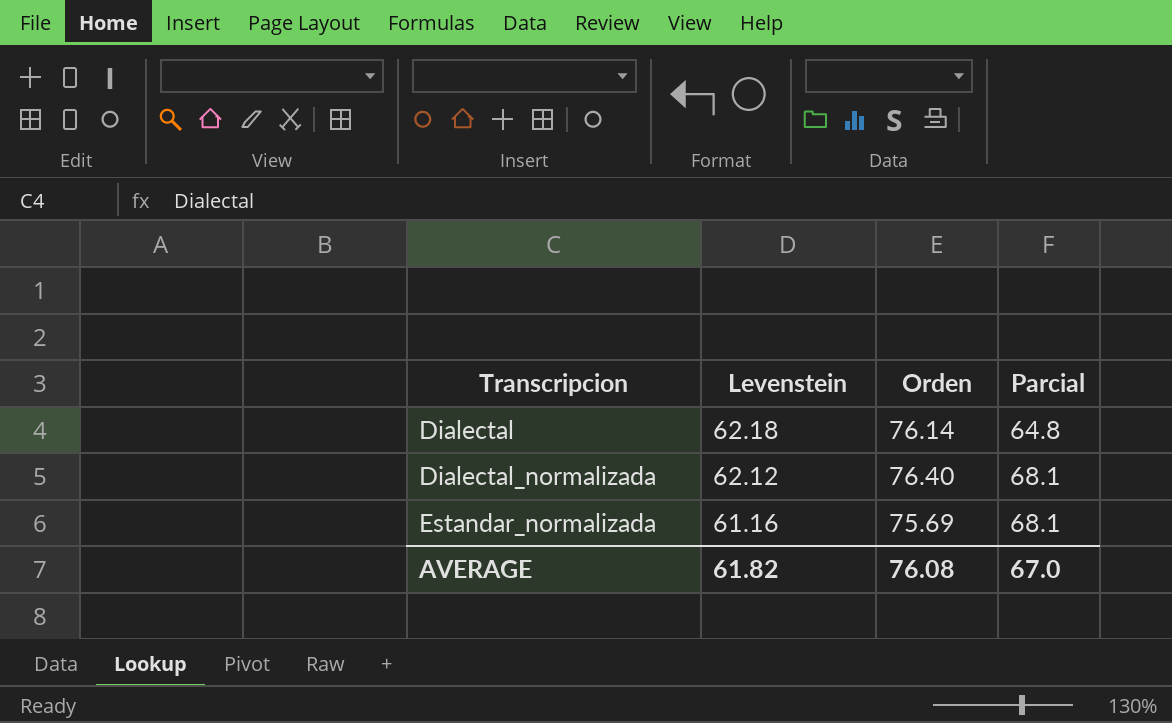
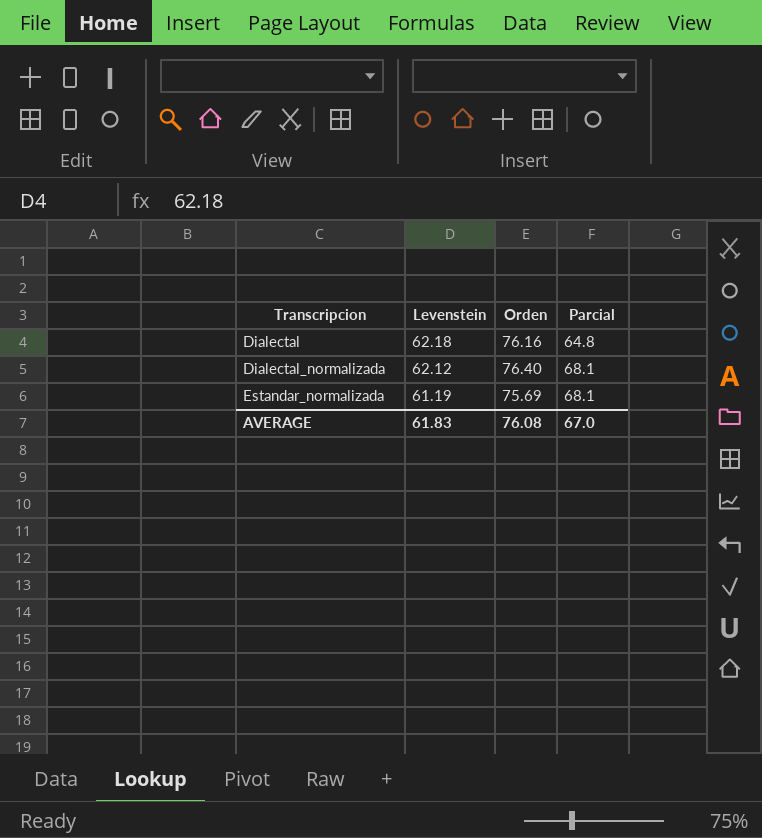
Dialectal | Orden: 76.14 -> 76.16
Estandar_normalizada | Levenstein: 61.16 -> 61.19
AVERAGE | Levenstein: 61.82 -> 61.83

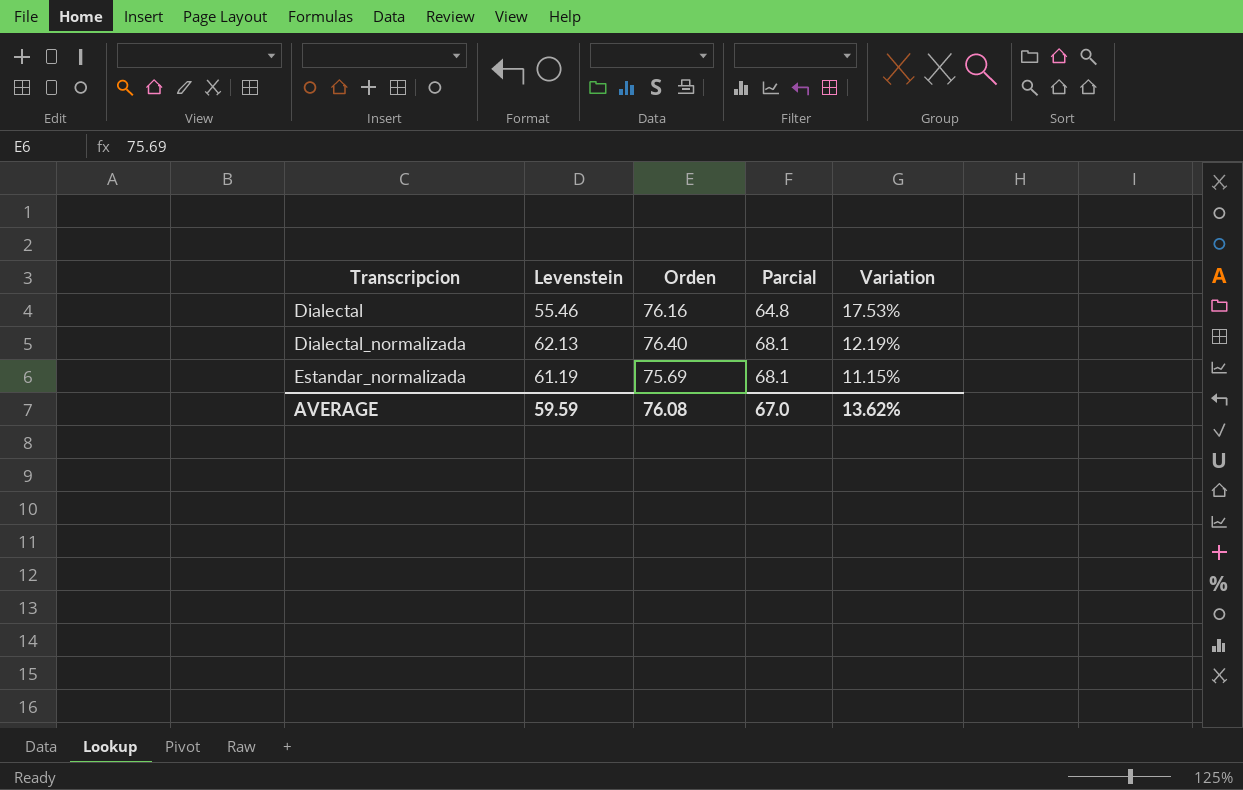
column Variation | formula: none -> ([Orden] - [Parcial]) / [Parcial]
Dialectal | Levenstein: 62.18 -> 55.46
Dialectal_normalizada | Levenstein: 62.12 -> 62.13
AVERAGE | Levenstein: 61.83 -> 59.59

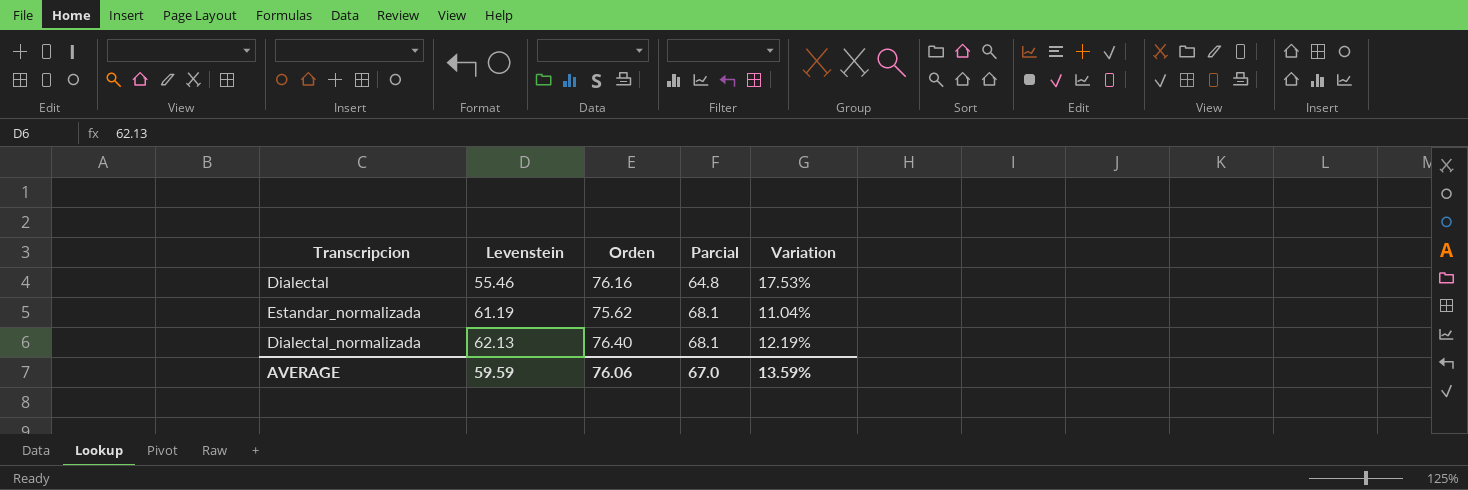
row order: Transcripcion ascending -> Levenstein ascending
Estandar_normalizada | Orden: 75.69 -> 75.62
Estandar_normalizada | Variation: 11.15% -> 11.04%
AVERAGE | Orden: 76.08 -> 76.06
AVERAGE | Variation: 13.62% -> 13.59%

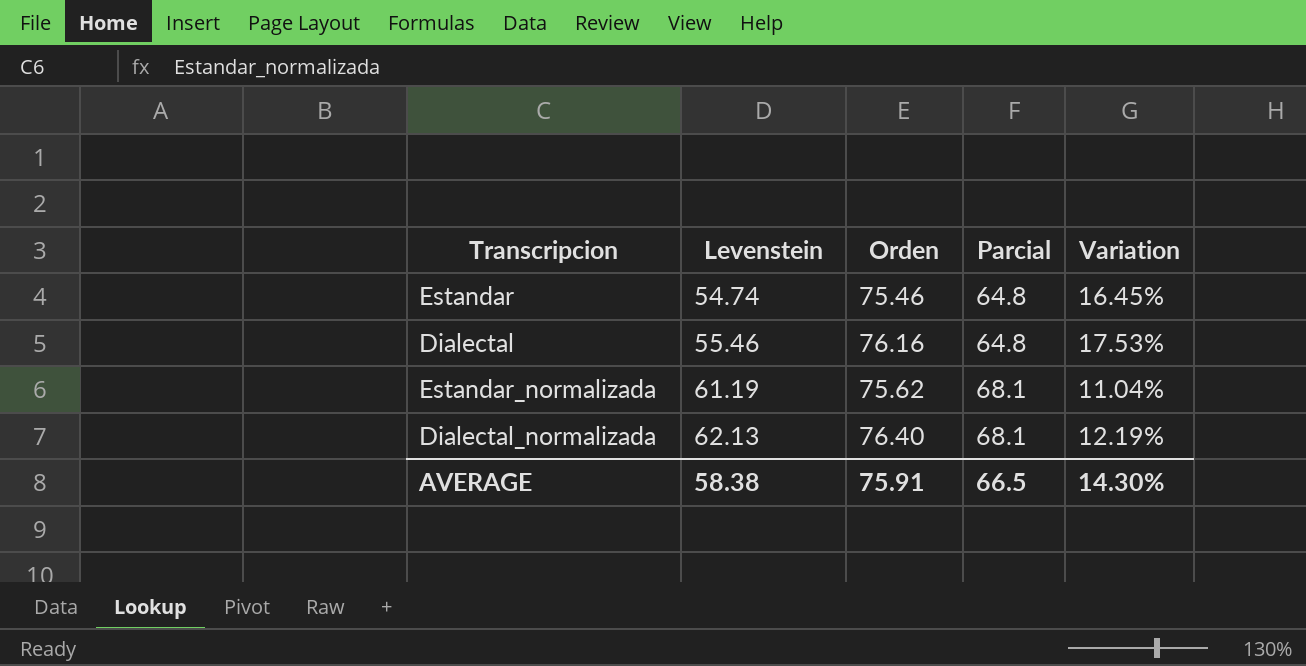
row Estandar: none -> 54.74 | 75.46 | 64.8 | 16.45%
AVERAGE | Levenstein: 59.59 -> 58.38
AVERAGE | Orden: 76.06 -> 75.91
AVERAGE | Parcial: 67.0 -> 66.5
AVERAGE | Variation: 13.59% -> 14.30%

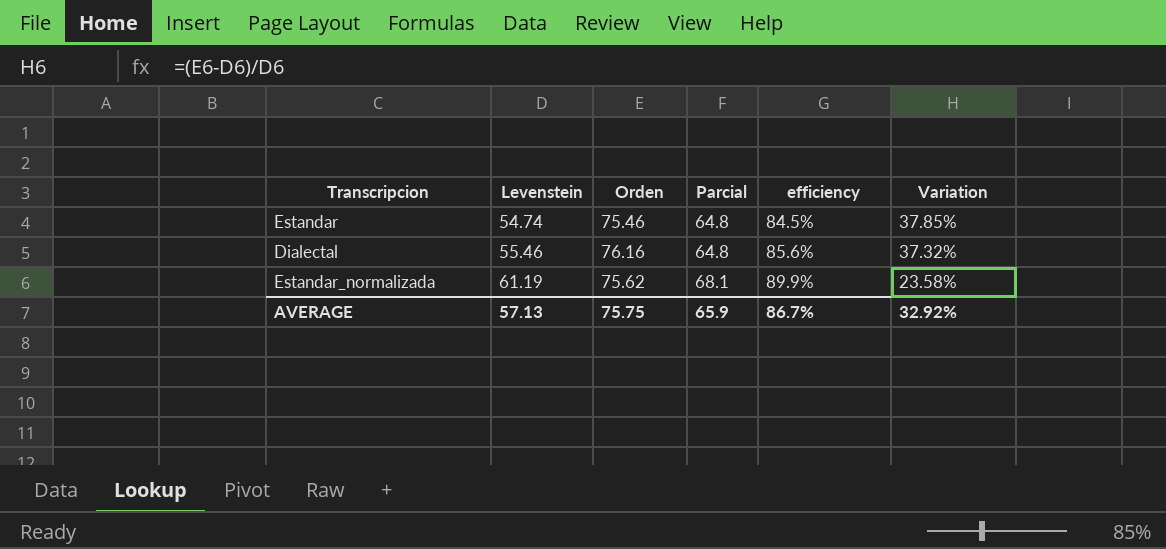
column efficiency | formula: none -> [Levenstein] / [Parcial]
column Variation | formula: ([Orden] - [Parcial]) / [Parcial] -> ([Orden] - [Levenstein]) / [Levenstein]
row Dialectal_normalizada: 62.13 | 76.40 | 68.1 | 12.19% -> none
AVERAGE | Levenstein: 58.38 -> 57.13
AVERAGE | Orden: 75.91 -> 75.75
AVERAGE | Parcial: 66.5 -> 65.9
AVERAGE | Variation: 14.30% -> 32.92%

